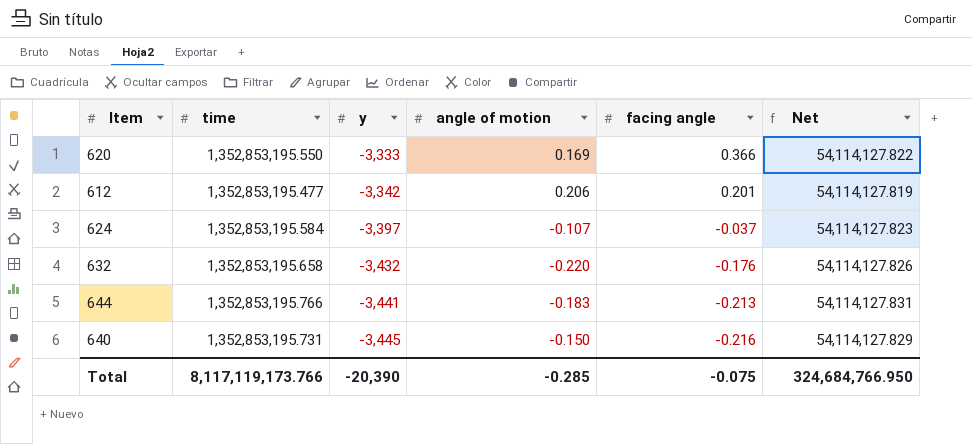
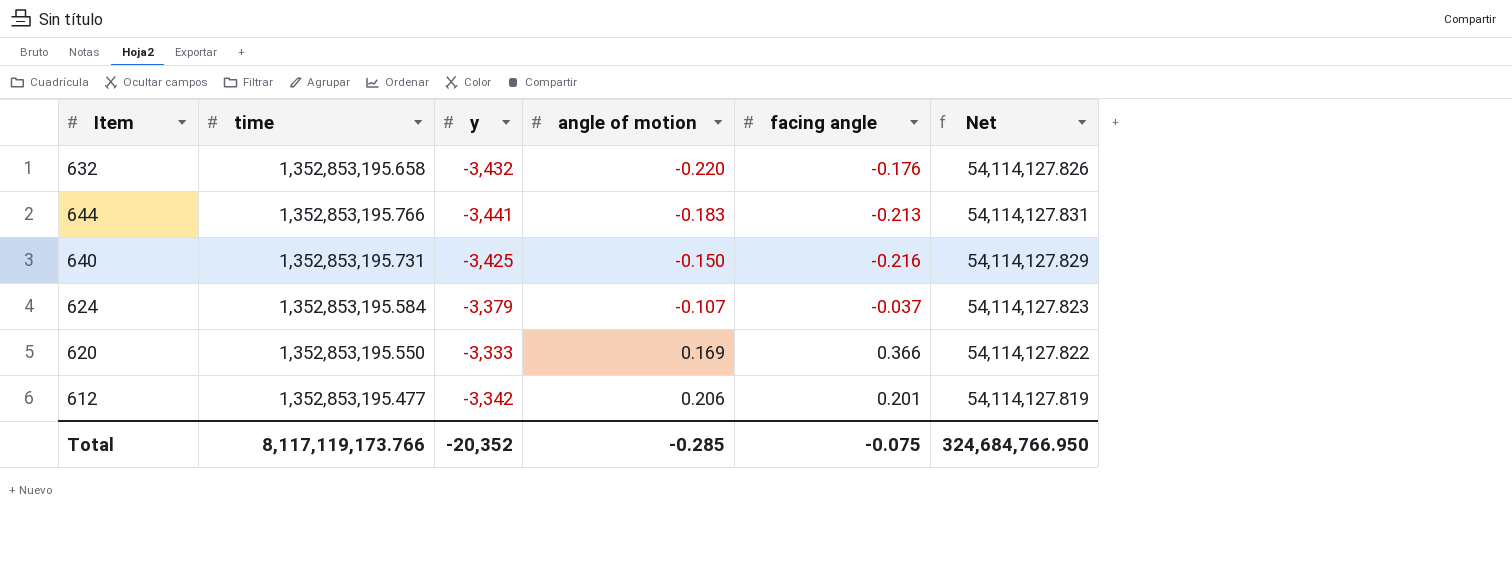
row order: y descending -> angle of motion ascending
640 | y: -3,445 -> -3,425
624 | y: -3,397 -> -3,379
Total | y: -20,390 -> -20,352

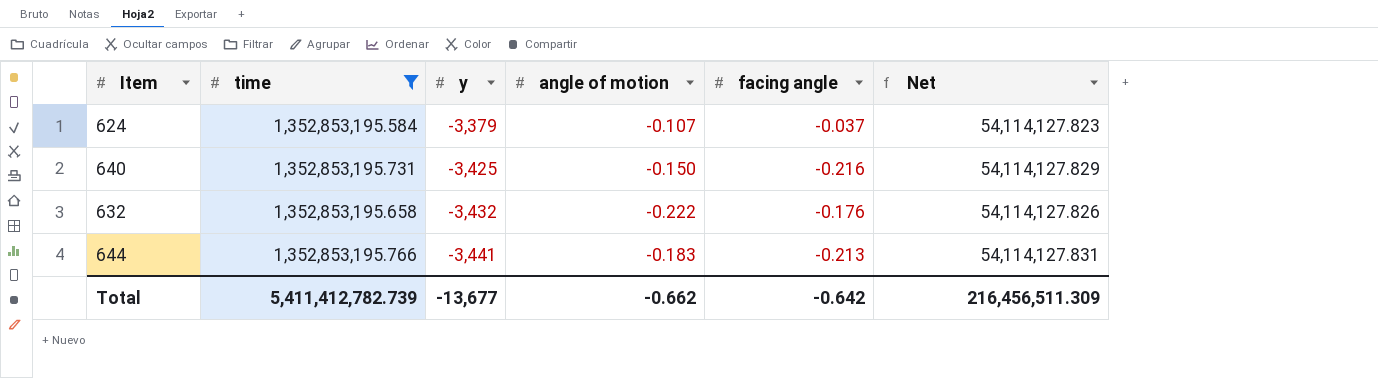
filter: none -> time >= 1,352,853,195.584
row order: angle of motion ascending -> y descending
632 | angle of motion: -0.220 -> -0.222
Total | time: 8,117,119,173.766 -> 5,411,412,782.739
Total | y: -20,352 -> -13,677
Total | angle of motion: -0.285 -> -0.662
Total | facing angle: -0.075 -> -0.642
Total | Net: 324,684,766.950 -> 216,456,511.309

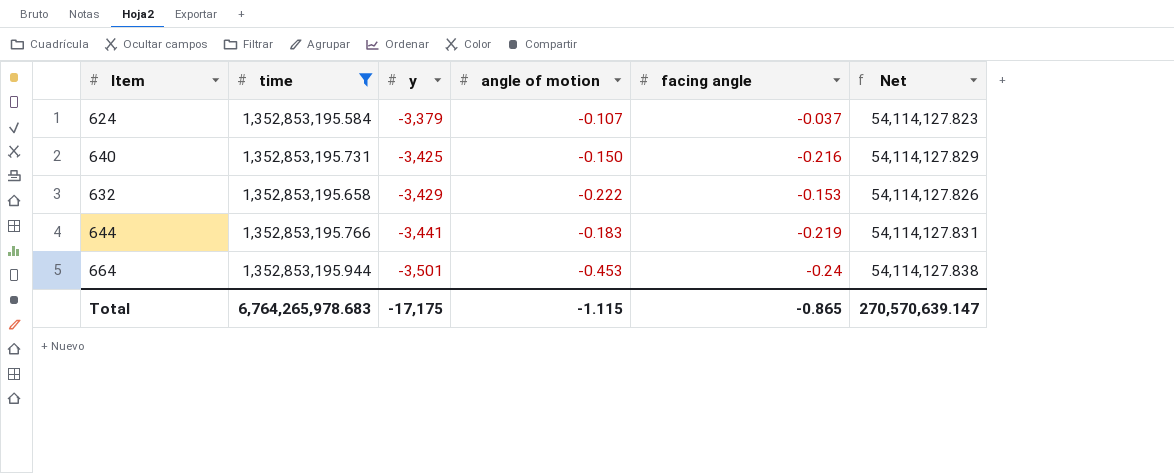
632 | y: -3,432 -> -3,429
632 | facing angle: -0.176 -> -0.153
644 | facing angle: -0.213 -> -0.219
row 664: none -> 1,352,853,195.944 | -3,501 | -0.453 | -0.24 | 54,114,127.838
Total | time: 5,411,412,782.739 -> 6,764,265,978.683
Total | y: -13,677 -> -17,175
Total | angle of motion: -0.662 -> -1.115
Total | facing angle: -0.642 -> -0.865
Total | Net: 216,456,511.309 -> 270,570,639.147

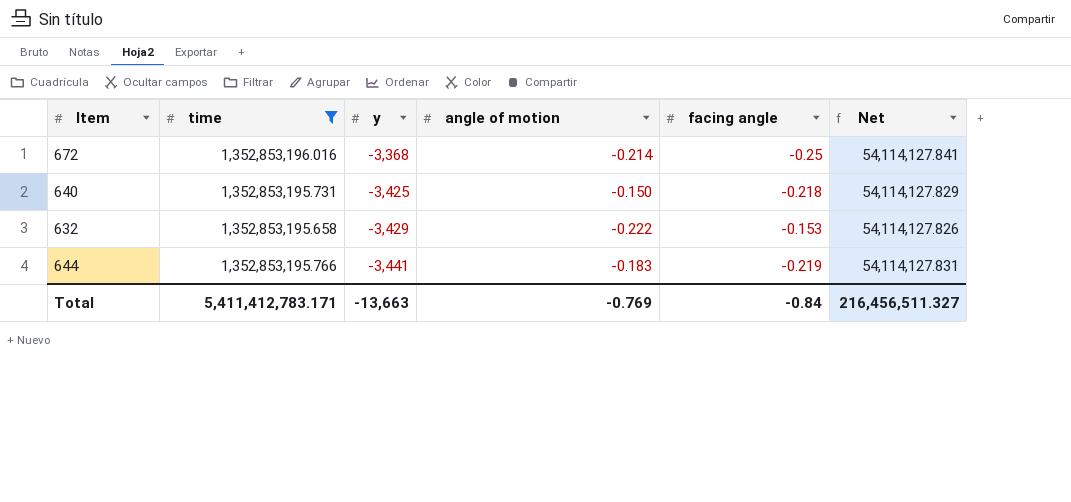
row 624: 1,352,853,195.584 | -3,379 | -0.107 | -0.037 | 54,114,127.823 -> none
row 664: 1,352,853,195.944 | -3,501 | -0.453 | -0.24 | 54,114,127.838 -> none
row 672: none -> 1,352,853,196.016 | -3,368 | -0.214 | -0.25 | 54,114,127.841
640 | facing angle: -0.216 -> -0.218
Total | time: 6,764,265,978.683 -> 5,411,412,783.171
Total | y: -17,175 -> -13,663
Total | angle of motion: -1.115 -> -0.769
Total | facing angle: -0.865 -> -0.84
Total | Net: 270,570,639.147 -> 216,456,511.327

